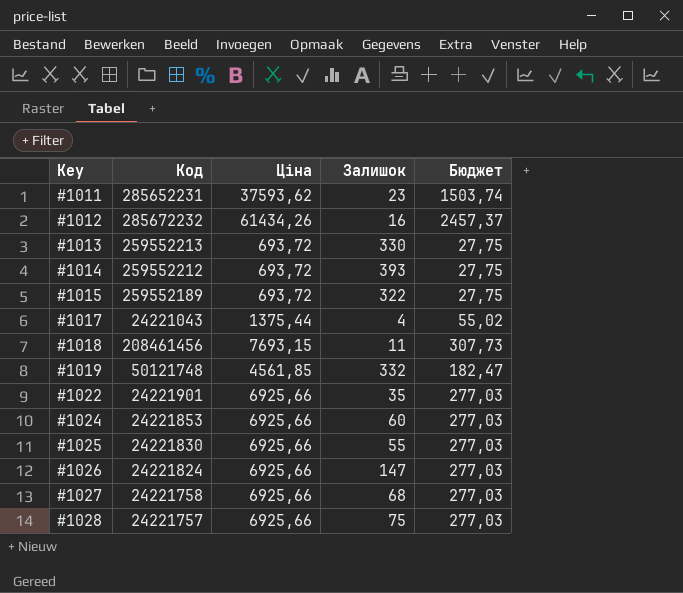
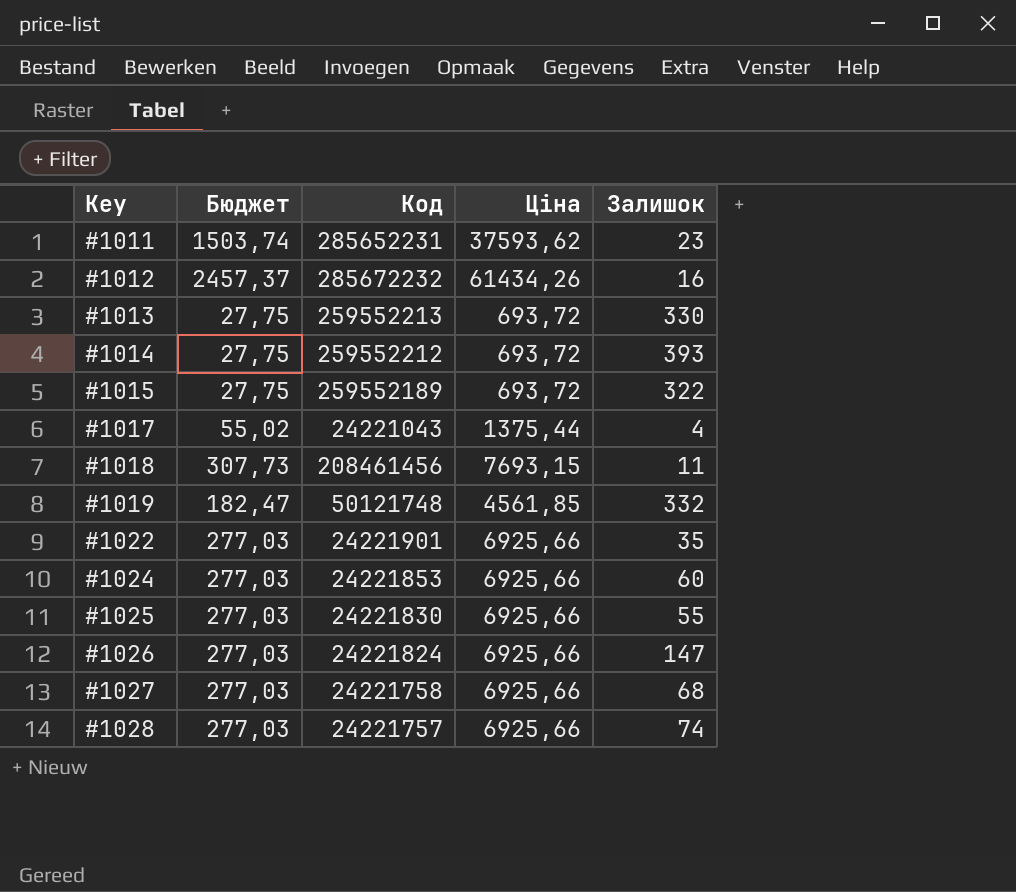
column Бюджет | position: 5 -> 2
#1028 | Залишок: 75 -> 74

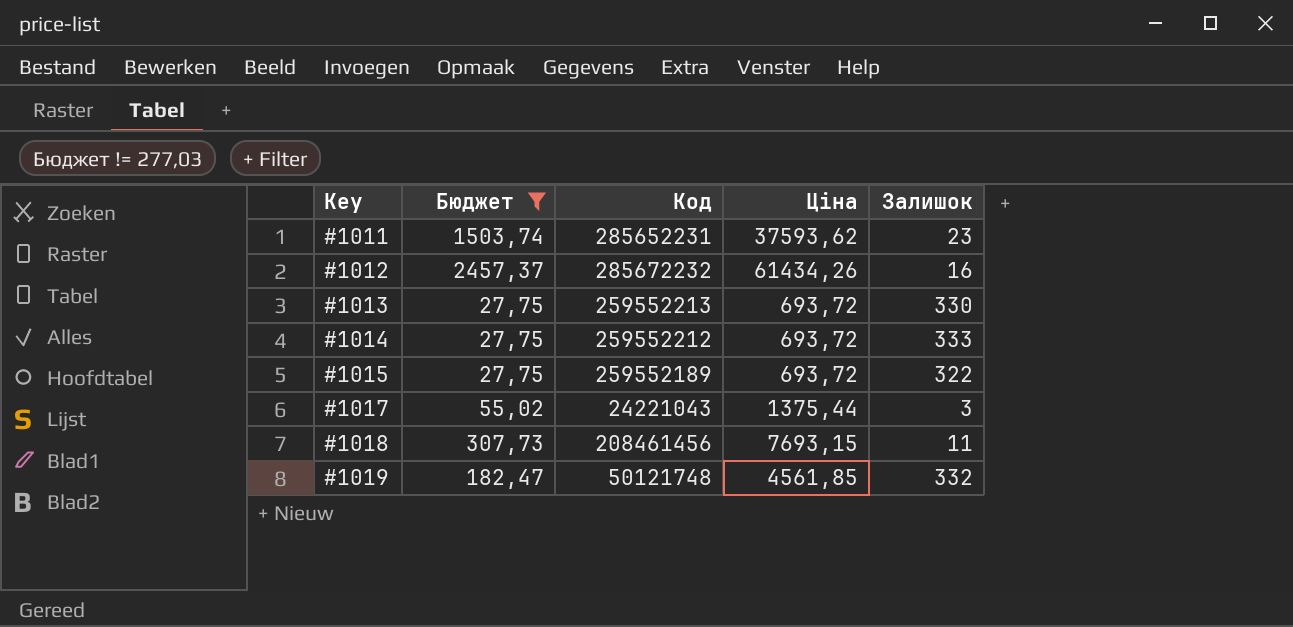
filter: none -> Бюджет != 277,03
#1014 | Залишок: 393 -> 333
#1017 | Залишок: 4 -> 3

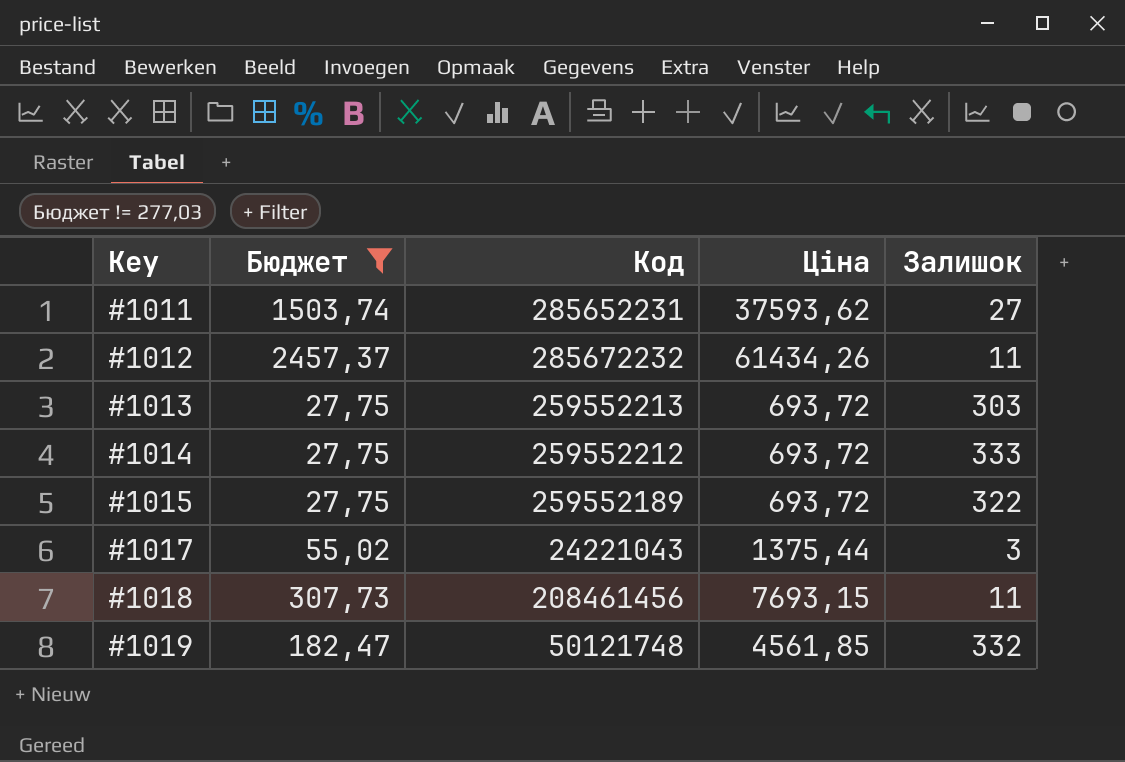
#1011 | Залишок: 23 -> 27
#1012 | Залишок: 16 -> 11
#1013 | Залишок: 330 -> 303

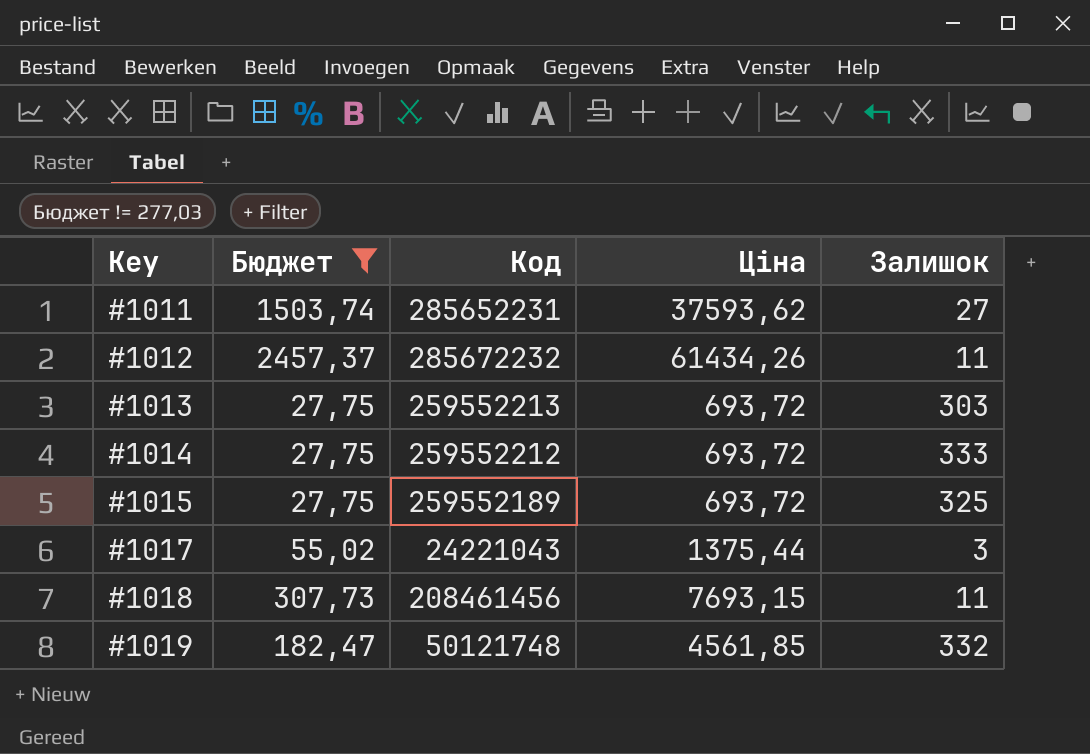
#1015 | Залишок: 322 -> 325

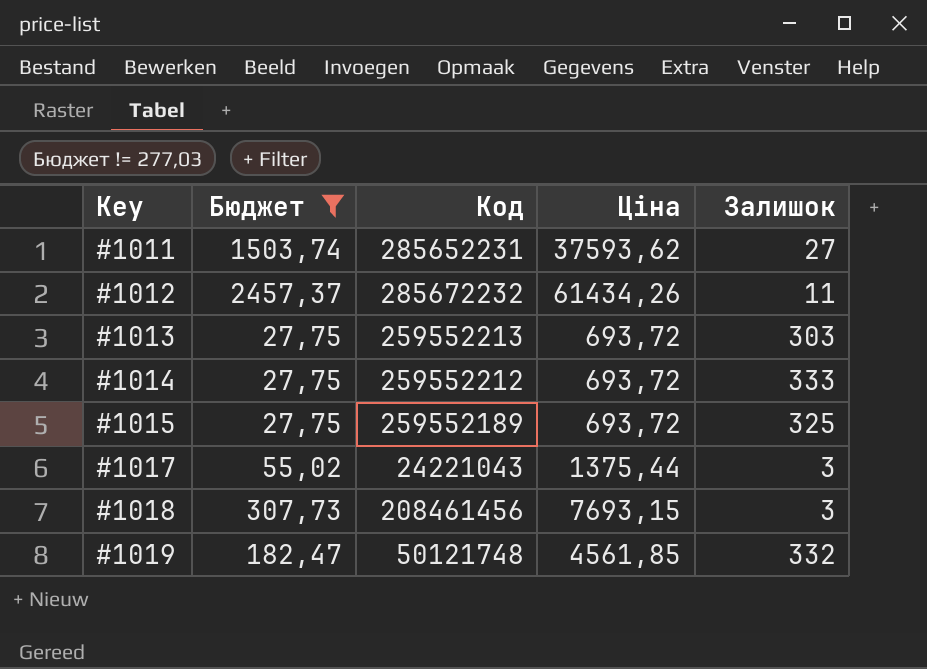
#1018 | Залишок: 11 -> 3

